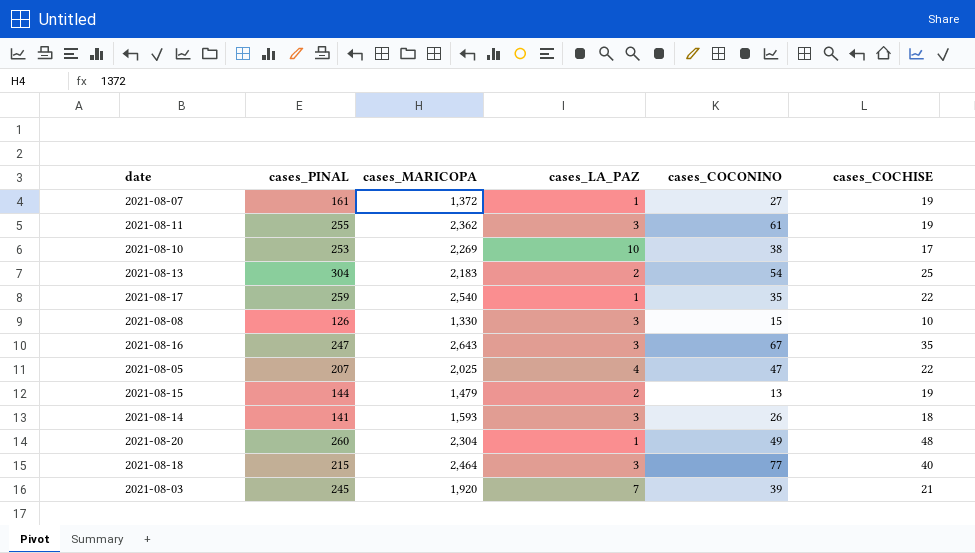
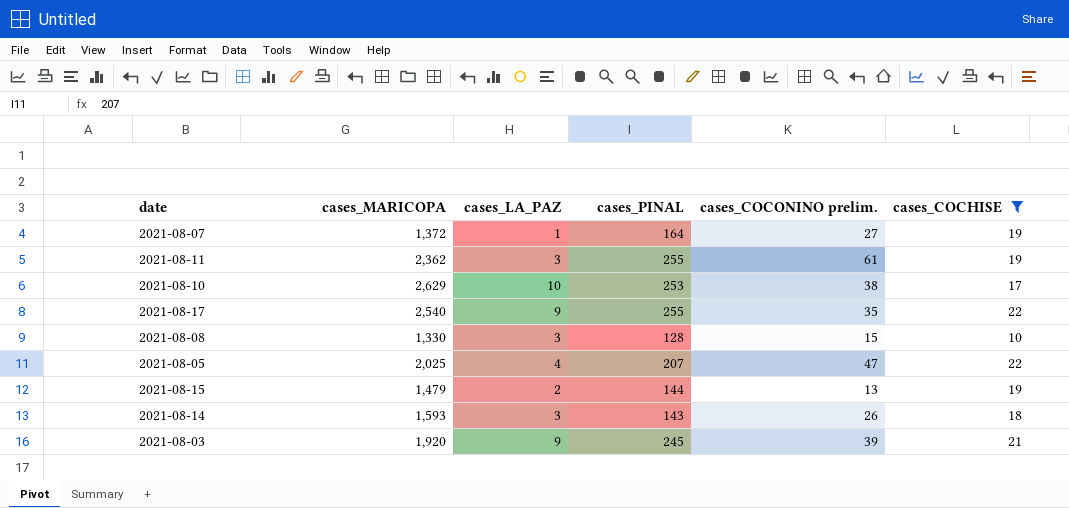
filter: none -> cases_COCHISE <= 22
column cases_PINAL | position: 2 -> 4
column name: cases_COCONINO -> cases_COCONINO prelim.
2021-08-07 | cases_PINAL: 161 -> 164
2021-08-10 | cases_MARICOPA: 2,269 -> 2,629
2021-08-17 | cases_LA_PAZ: 1 -> 9
2021-08-17 | cases_PINAL: 259 -> 255
2021-08-08 | cases_PINAL: 126 -> 128
2021-08-14 | cases_PINAL: 141 -> 143
2021-08-03 | cases_LA_PAZ: 7 -> 9

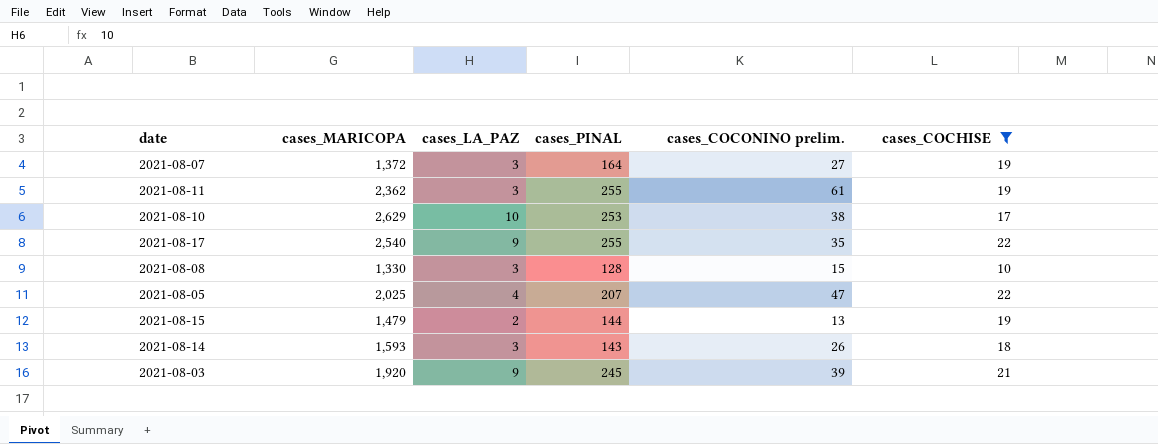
2021-08-07 | cases_LA_PAZ: 1 -> 3

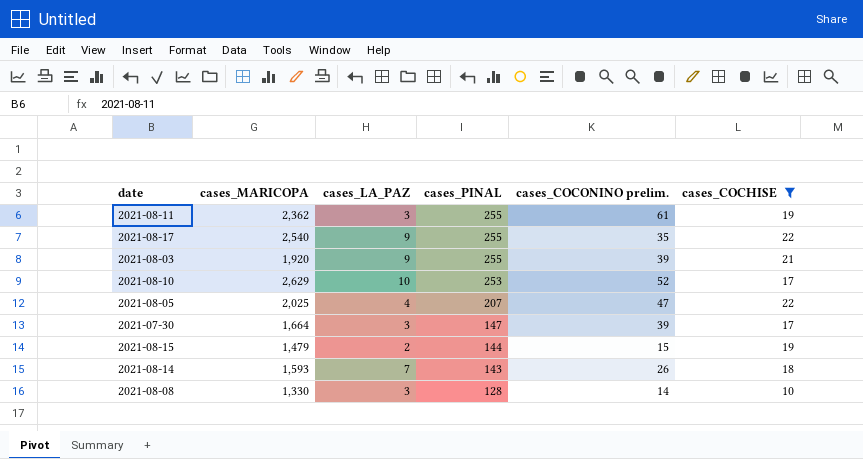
row order: none -> cases_PINAL descending
row 2021-08-07: 1,372 | 3 | 164 | 27 | 19 -> none
2021-08-03 | cases_PINAL: 245 -> 255
2021-08-10 | cases_COCONINO prelim.: 38 -> 52
row 2021-07-30: none -> 1,664 | 3 | 147 | 39 | 17
2021-08-15 | cases_COCONINO prelim.: 13 -> 15
2021-08-14 | cases_LA_PAZ: 3 -> 7
2021-08-08 | cases_COCONINO prelim.: 15 -> 14

